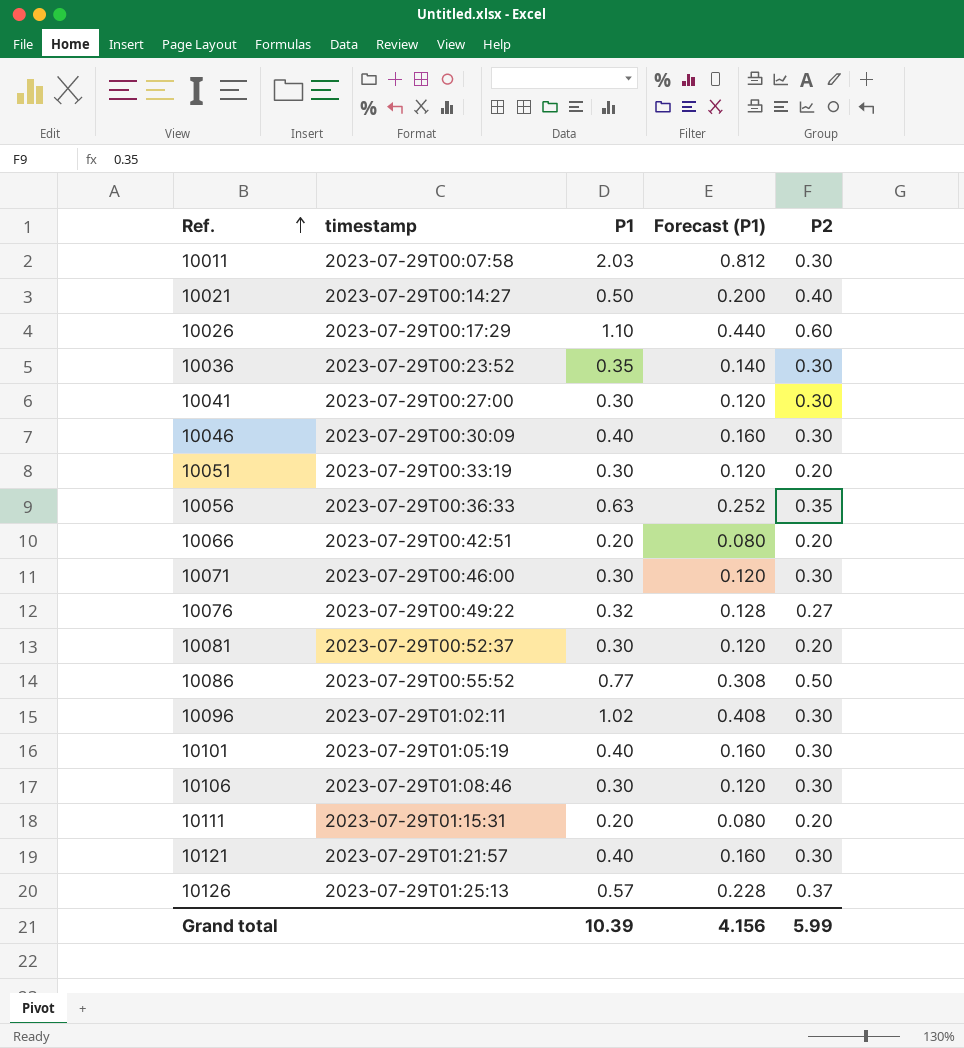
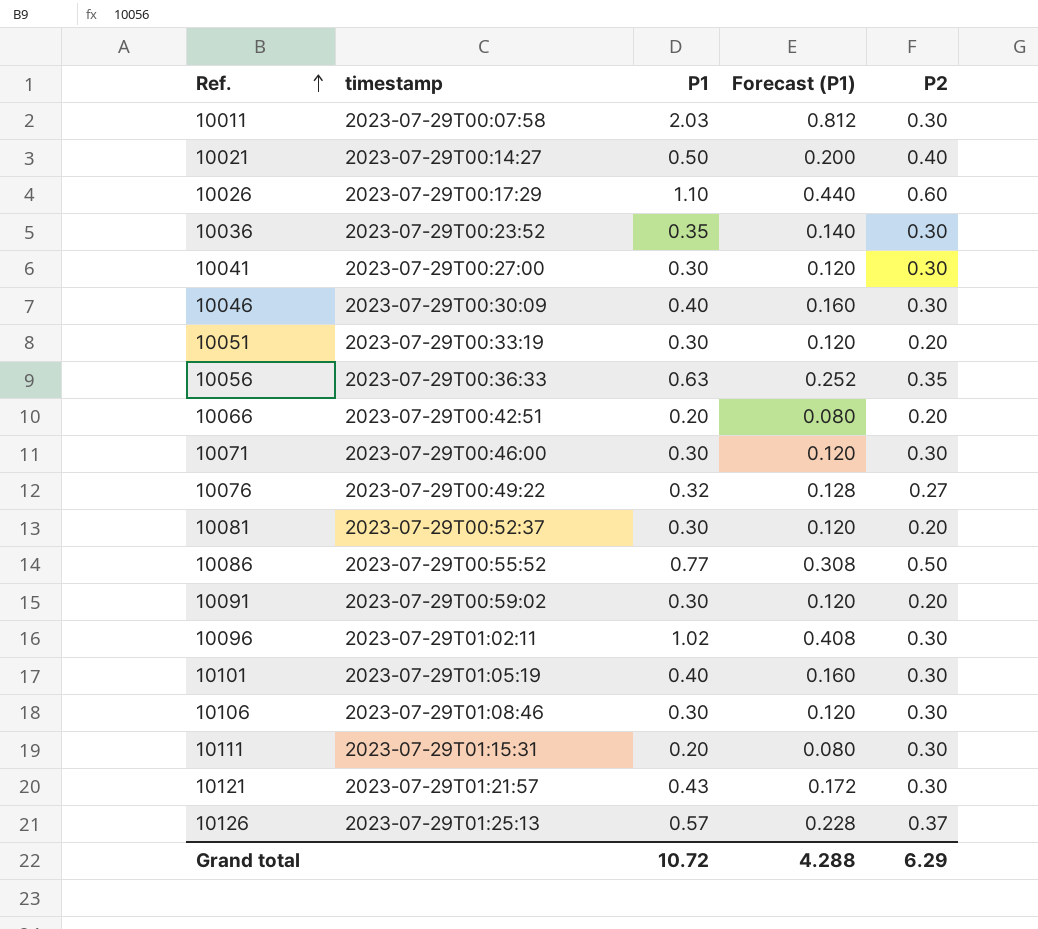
row 10091: none -> 2023-07-29T00:59:02 | 0.30 | 0.120 | 0.20
10111 | P2: 0.20 -> 0.30
10121 | P1: 0.40 -> 0.43
10121 | Forecast (P1): 0.160 -> 0.172
Grand total | P1: 10.39 -> 10.72
Grand total | Forecast (P1): 4.156 -> 4.288
Grand total | P2: 5.99 -> 6.29

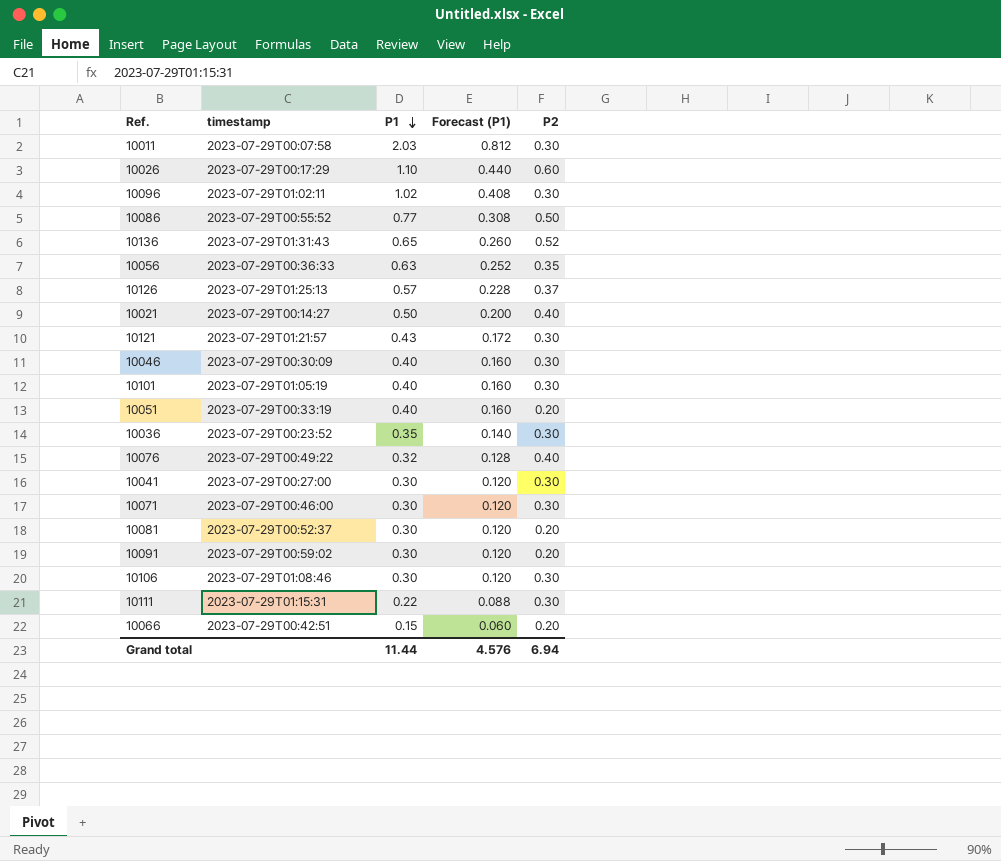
row order: Ref. ascending -> P1 descending
row 10136: none -> 2023-07-29T01:31:43 | 0.65 | 0.260 | 0.52
10051 | P1: 0.30 -> 0.40
10051 | Forecast (P1): 0.120 -> 0.160
10076 | P2: 0.27 -> 0.40
10111 | P1: 0.20 -> 0.22
10111 | Forecast (P1): 0.080 -> 0.088
10066 | P1: 0.20 -> 0.15
10066 | Forecast (P1): 0.080 -> 0.060
Grand total | P1: 10.72 -> 11.44
Grand total | Forecast (P1): 4.288 -> 4.576
Grand total | P2: 6.29 -> 6.94

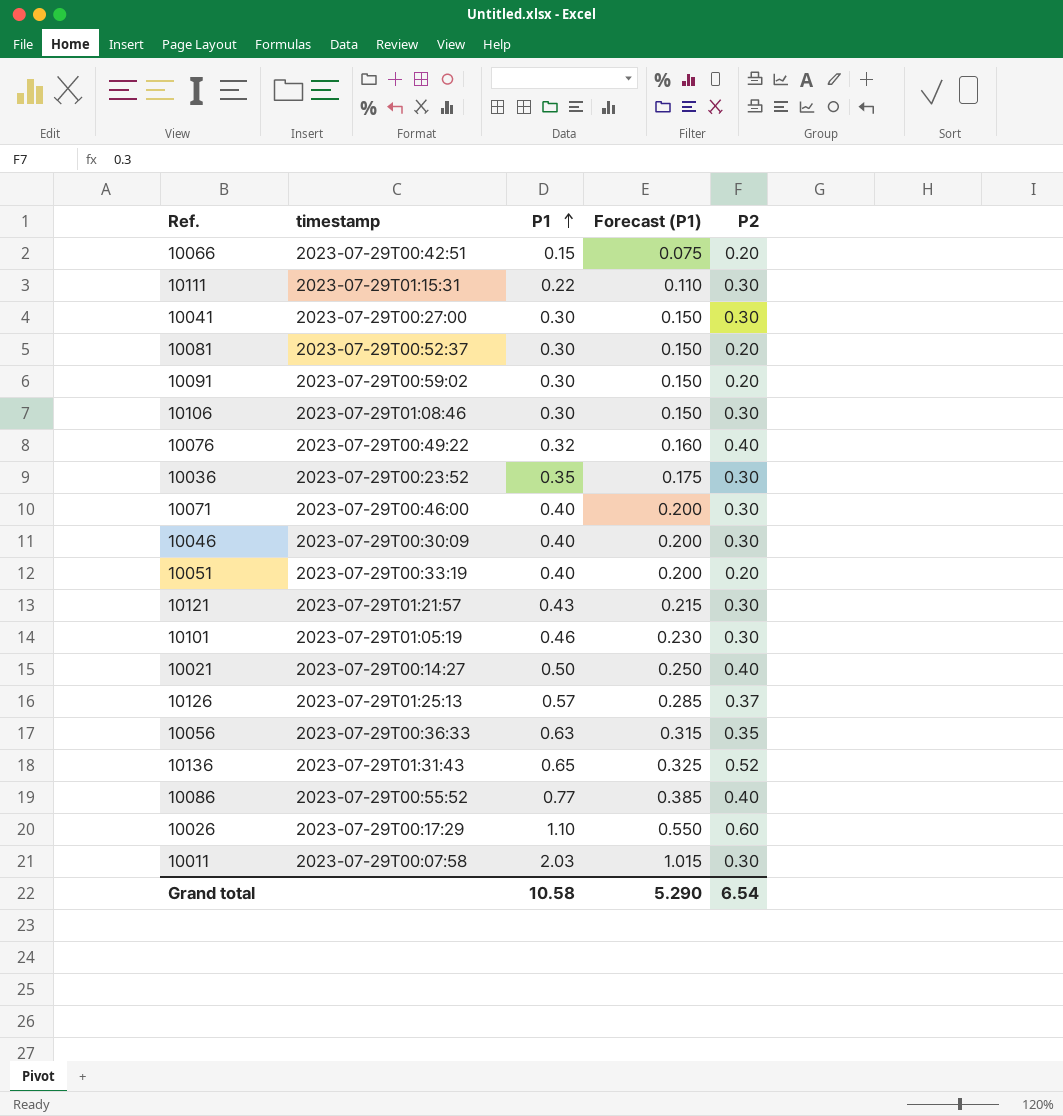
row order: P1 descending -> P1 ascending
column Forecast (P1) | formula: [P1] * 0.4 -> [P1] * 0.5
row 10096: 2023-07-29T01:02:11 | 1.02 | 0.408 | 0.30 -> none
10071 | P1: 0.30 -> 0.40
10101 | P1: 0.40 -> 0.46
10086 | P2: 0.50 -> 0.40
Grand total | P1: 11.44 -> 10.58
Grand total | Forecast (P1): 4.576 -> 5.290
Grand total | P2: 6.94 -> 6.54

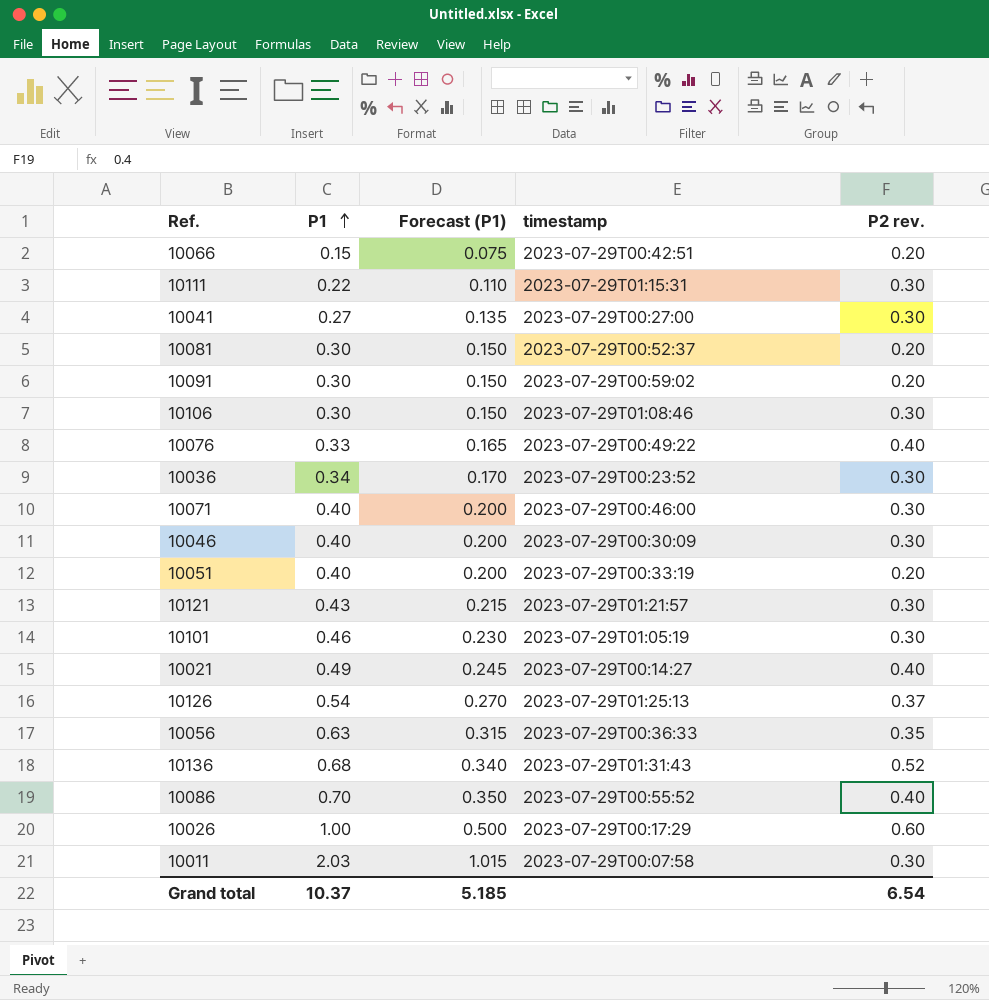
column timestamp | position: 2 -> 4
column name: P2 -> P2 rev.
10041 | P1: 0.30 -> 0.27
10041 | Forecast (P1): 0.150 -> 0.135
10076 | P1: 0.32 -> 0.33
10076 | Forecast (P1): 0.160 -> 0.165
10036 | P1: 0.35 -> 0.34
10036 | Forecast (P1): 0.175 -> 0.170
10021 | P1: 0.50 -> 0.49
10021 | Forecast (P1): 0.250 -> 0.245
10126 | P1: 0.57 -> 0.54
10126 | Forecast (P1): 0.285 -> 0.270
10136 | P1: 0.65 -> 0.68
10136 | Forecast (P1): 0.325 -> 0.340
10086 | P1: 0.77 -> 0.70
10086 | Forecast (P1): 0.385 -> 0.350
10026 | P1: 1.10 -> 1.00
10026 | Forecast (P1): 0.550 -> 0.500
Grand total | P1: 10.58 -> 10.37
Grand total | Forecast (P1): 5.290 -> 5.185

